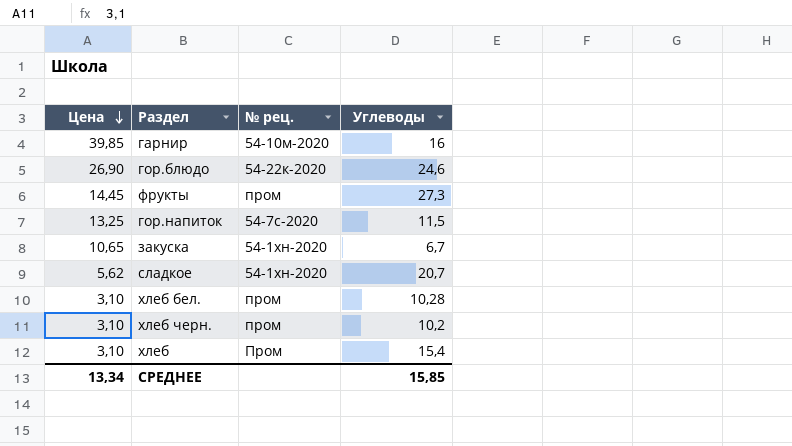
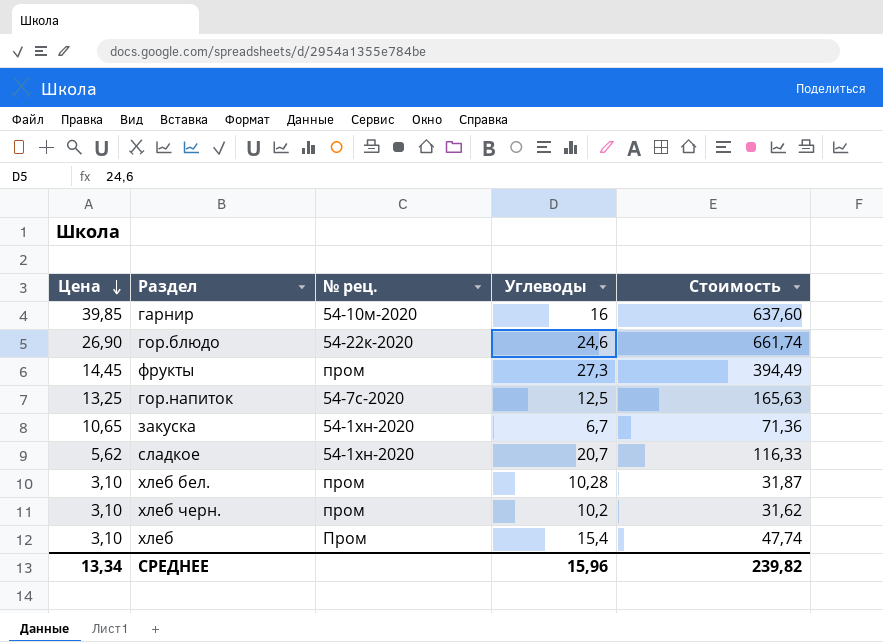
column Стоимость | formula: none -> [Цена] * [Углеводы]
гор.напиток | Углеводы: 11,5 -> 12,5
СРЕДНЕЕ | Углеводы: 15,85 -> 15,96

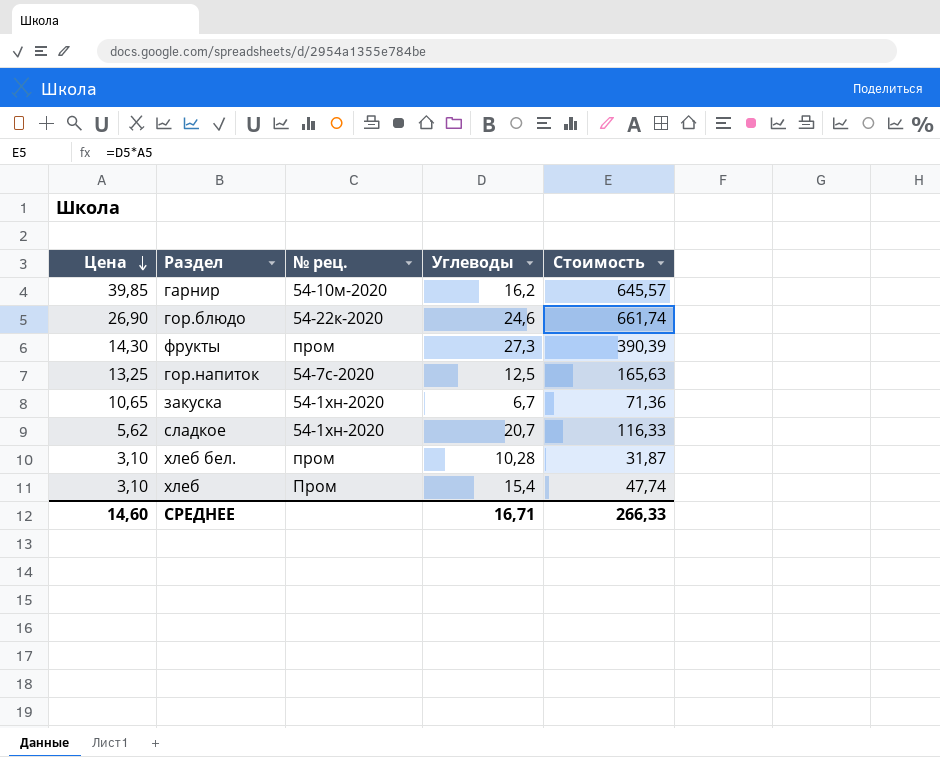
row хлеб черн.: 3,10 | пром | 10,2 | 31,62 -> none
гарнир | Углеводы: 16 -> 16,2
гарнир | Стоимость: 637,60 -> 645,57
фрукты | Цена: 14,45 -> 14,30
фрукты | Стоимость: 394,49 -> 390,39
СРЕДНЕЕ | Цена: 13,34 -> 14,60
СРЕДНЕЕ | Углеводы: 15,96 -> 16,71
СРЕДНЕЕ | Стоимость: 239,82 -> 266,33

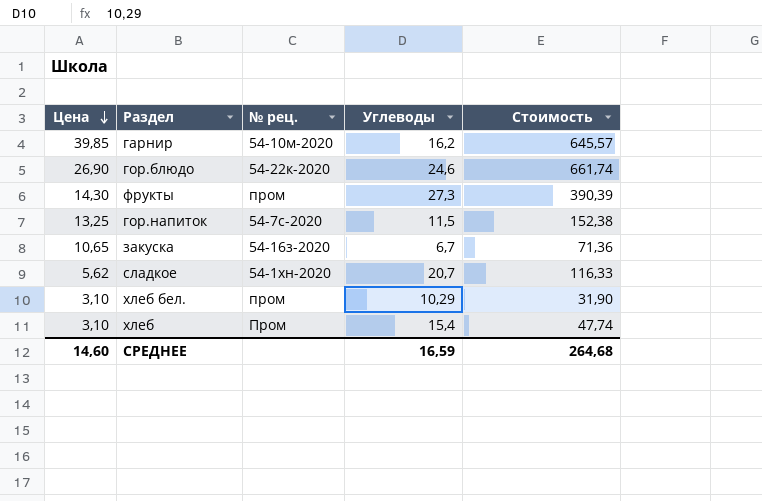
гор.напиток | Углеводы: 12,5 -> 11,5
гор.напиток | Стоимость: 165,63 -> 152,38
закуска | № рец.: 54-1хн-2020 -> 54-16з-2020
хлеб бел. | Углеводы: 10,28 -> 10,29
хлеб бел. | Стоимость: 31,87 -> 31,90
СРЕДНЕЕ | Углеводы: 16,71 -> 16,59
СРЕДНЕЕ | Стоимость: 266,33 -> 264,68

